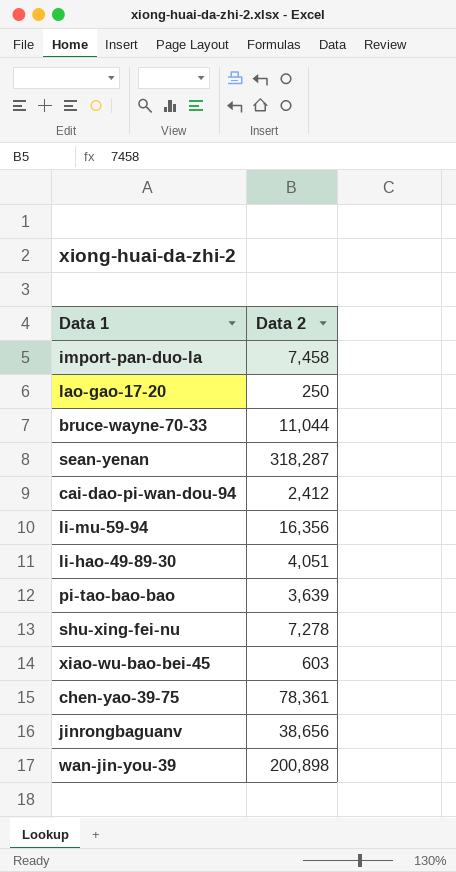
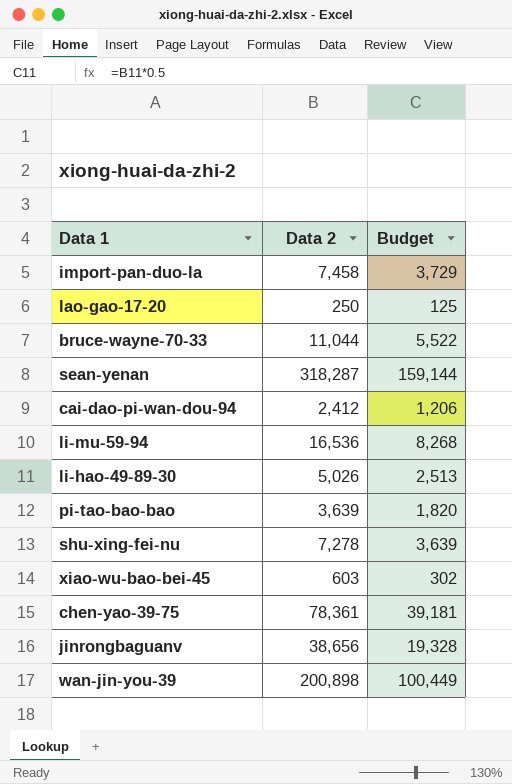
column Budget | formula: none -> [Data 2] * 0.5
li-mu-59-94 | Data 2: 16,356 -> 16,536
li-hao-49-89-30 | Data 2: 4,051 -> 5,026

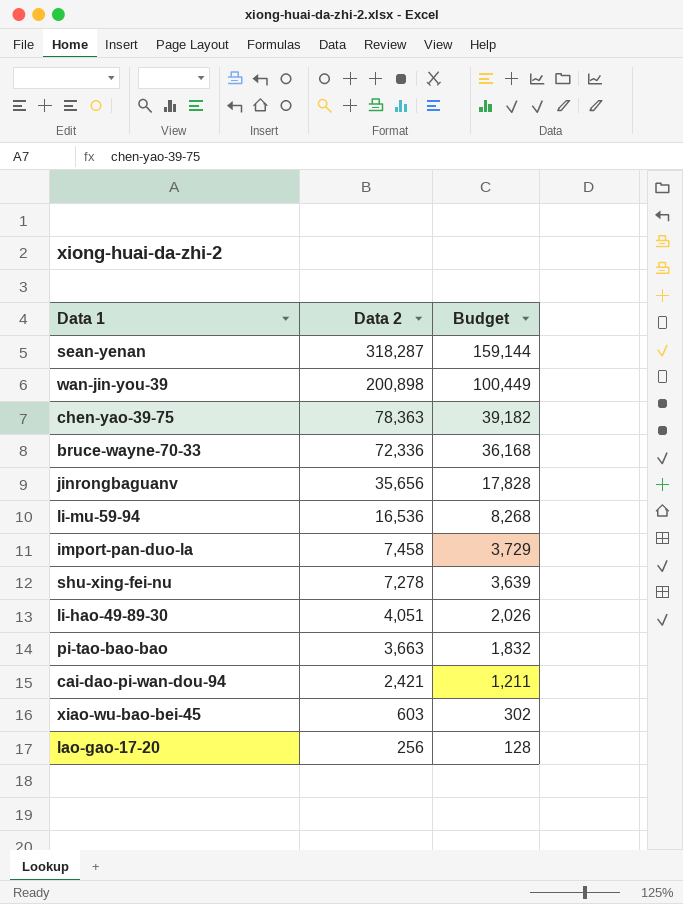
row order: none -> Data 2 descending
chen-yao-39-75 | Data 2: 78,361 -> 78,363
chen-yao-39-75 | Budget: 39,181 -> 39,182
bruce-wayne-70-33 | Data 2: 11,044 -> 72,336
bruce-wayne-70-33 | Budget: 5,522 -> 36,168
jinrongbaguanv | Data 2: 38,656 -> 35,656
jinrongbaguanv | Budget: 19,328 -> 17,828
li-hao-49-89-30 | Data 2: 5,026 -> 4,051
li-hao-49-89-30 | Budget: 2,513 -> 2,026
pi-tao-bao-bao | Data 2: 3,639 -> 3,663
pi-tao-bao-bao | Budget: 1,820 -> 1,832
cai-dao-pi-wan-dou-94 | Data 2: 2,412 -> 2,421
cai-dao-pi-wan-dou-94 | Budget: 1,206 -> 1,211
lao-gao-17-20 | Data 2: 250 -> 256
lao-gao-17-20 | Budget: 125 -> 128

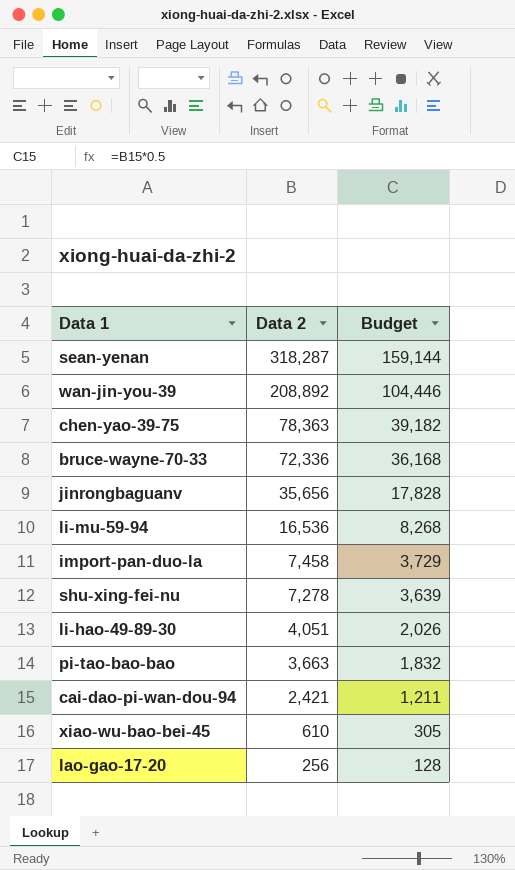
wan-jin-you-39 | Data 2: 200,898 -> 208,892
wan-jin-you-39 | Budget: 100,449 -> 104,446
xiao-wu-bao-bei-45 | Data 2: 603 -> 610
xiao-wu-bao-bei-45 | Budget: 302 -> 305

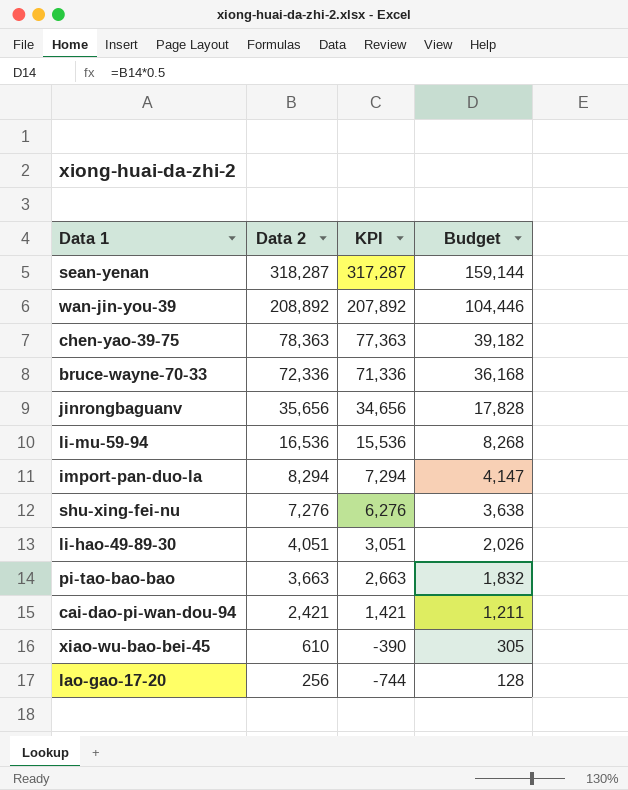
column KPI | formula: none -> [Data 2] - 1000
import-pan-duo-la | Data 2: 7,458 -> 8,294
import-pan-duo-la | Budget: 3,729 -> 4,147
shu-xing-fei-nu | Data 2: 7,278 -> 7,276
shu-xing-fei-nu | Budget: 3,639 -> 3,638

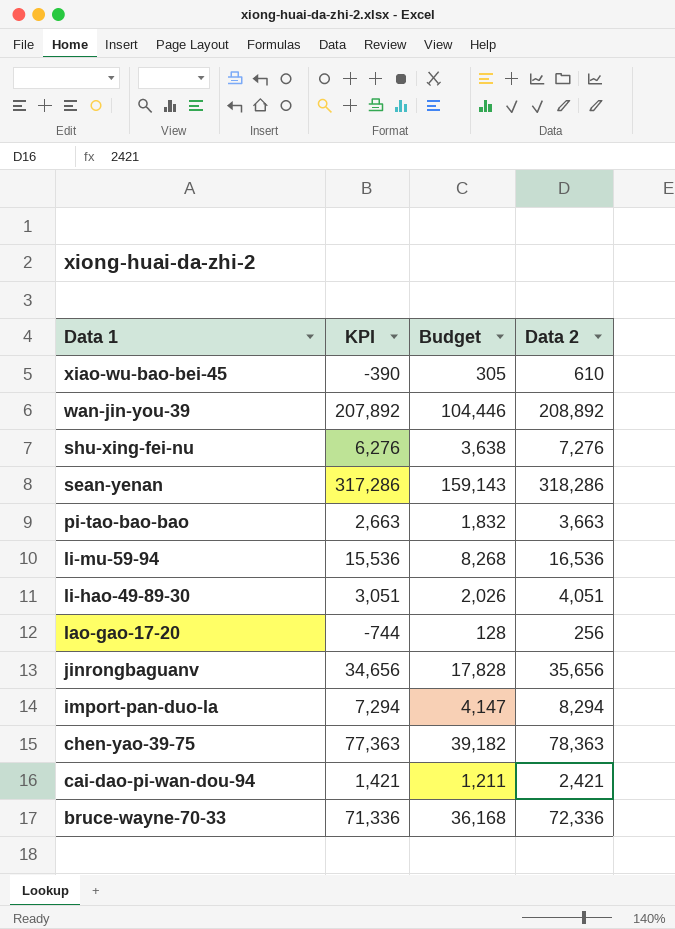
row order: Data 2 descending -> Data 1 descending
column Data 2 | position: 2 -> 4
sean-yenan | KPI: 317,287 -> 317,286
sean-yenan | Budget: 159,144 -> 159,143
sean-yenan | Data 2: 318,287 -> 318,286

